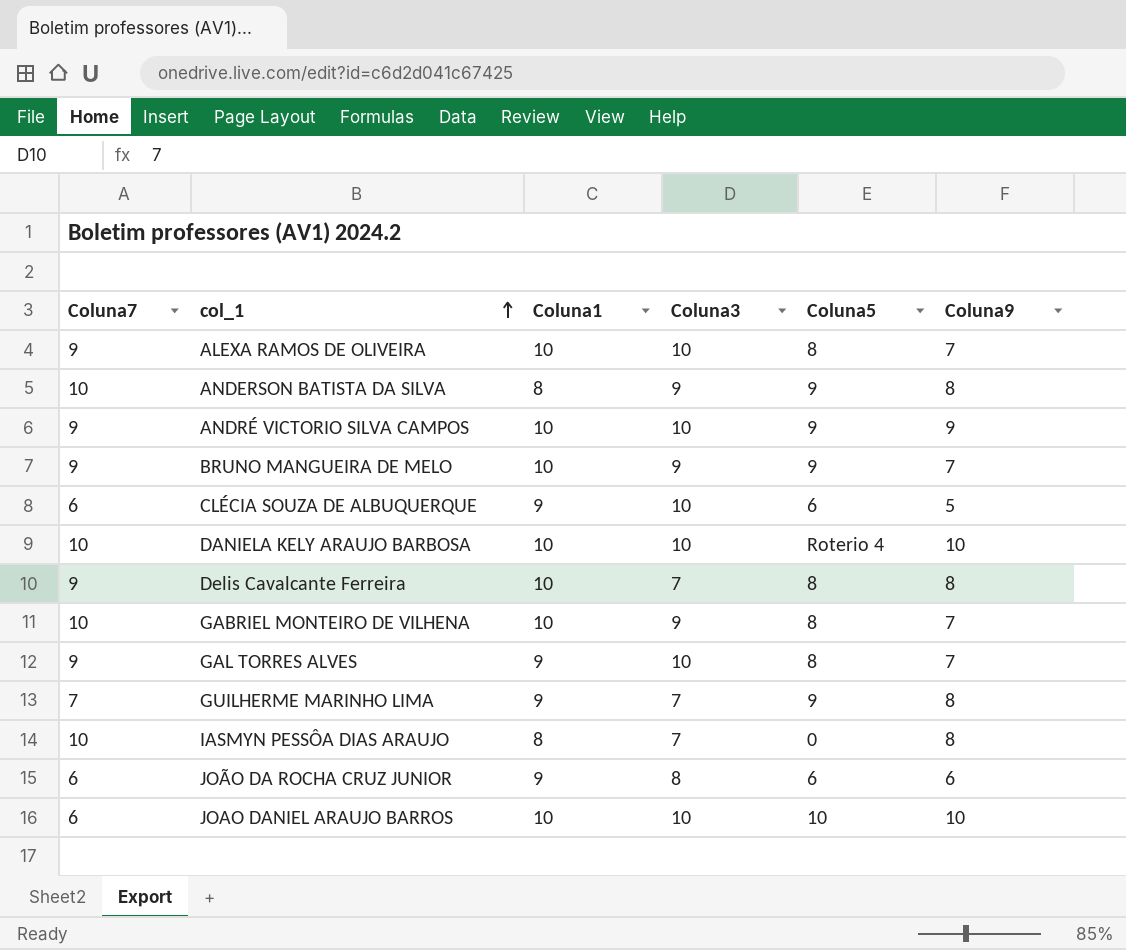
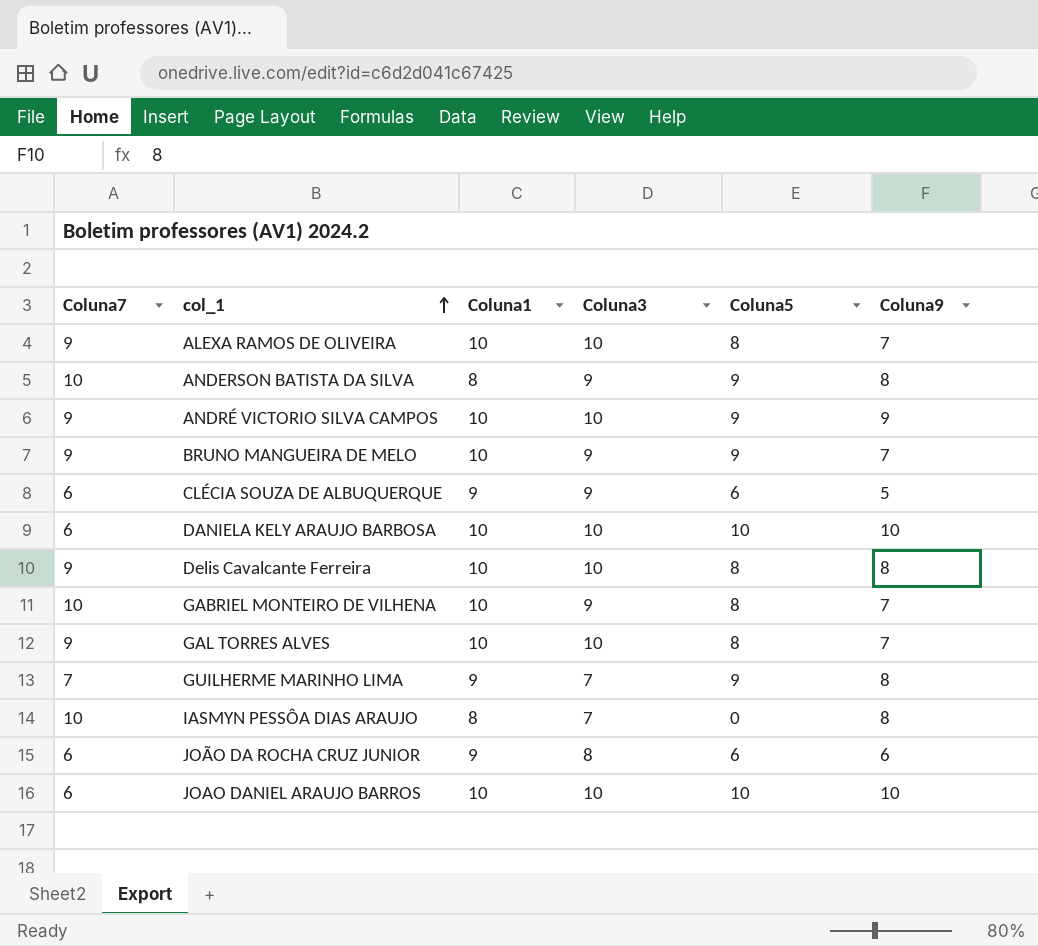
CLÉCIA SOUZA DE ALBUQUERQUE | Coluna3: 10 -> 9
DANIELA KELY ARAUJO BARBOSA | Coluna7: 10 -> 6
DANIELA KELY ARAUJO BARBOSA | Coluna5: Roterio 4 -> 10
Delis Cavalcante Ferreira | Coluna3: 7 -> 10
GAL TORRES ALVES | Coluna1: 9 -> 10

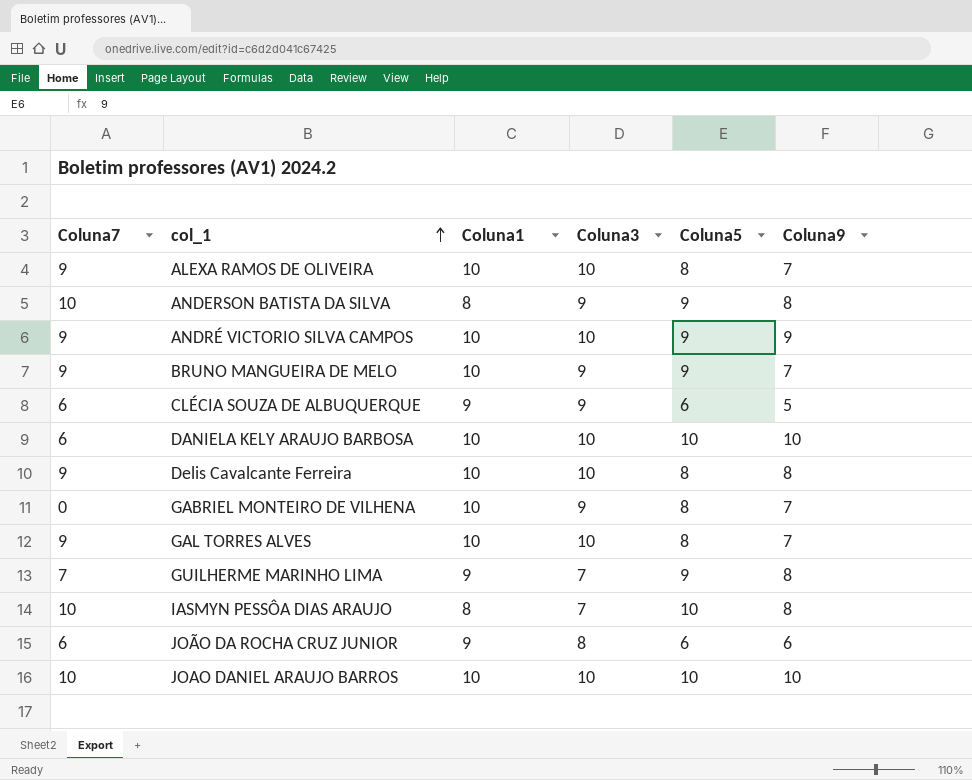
GABRIEL MONTEIRO DE VILHENA | Coluna7: 10 -> 0
IASMYN PESSÔA DIAS ARAUJO | Coluna5: 0 -> 10
JOAO DANIEL ARAUJO BARROS | Coluna7: 6 -> 10

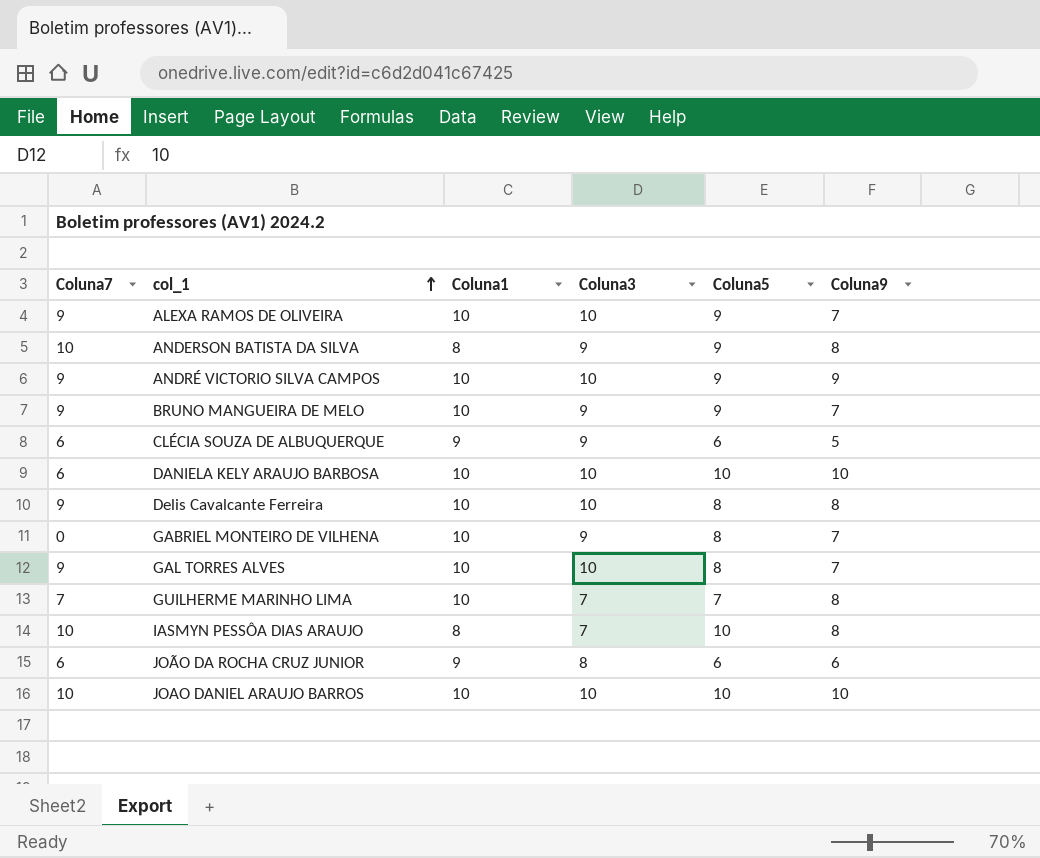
ALEXA RAMOS DE OLIVEIRA | Coluna5: 8 -> 9
GUILHERME MARINHO LIMA | Coluna1: 9 -> 10
GUILHERME MARINHO LIMA | Coluna5: 9 -> 7

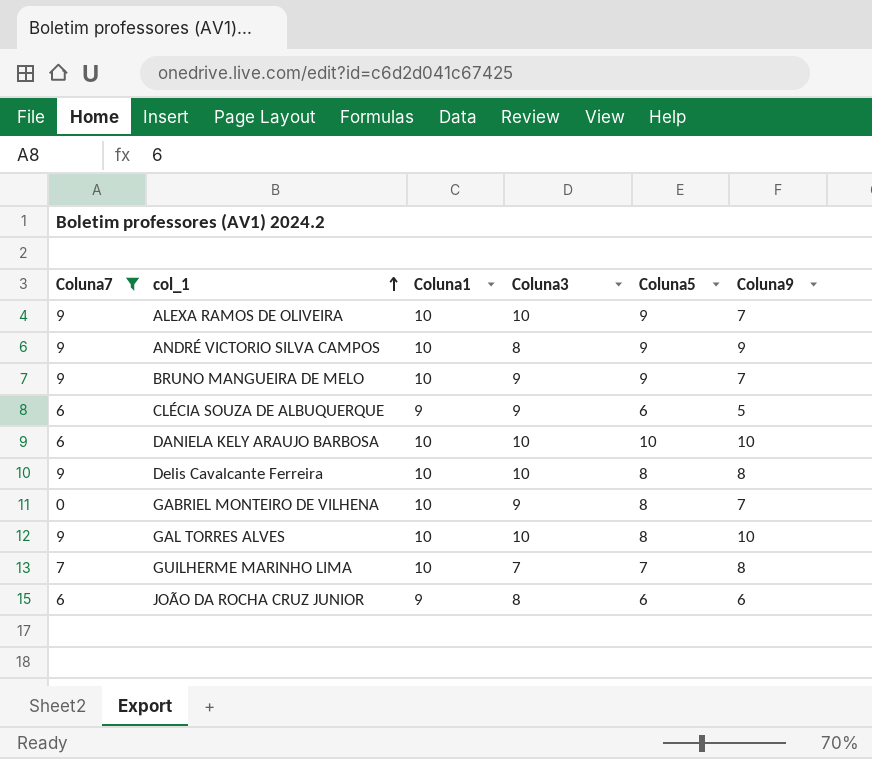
filter: none -> Coluna7 != 10
ANDRÉ VICTORIO SILVA CAMPOS | Coluna3: 10 -> 8
GAL TORRES ALVES | Coluna9: 7 -> 10

